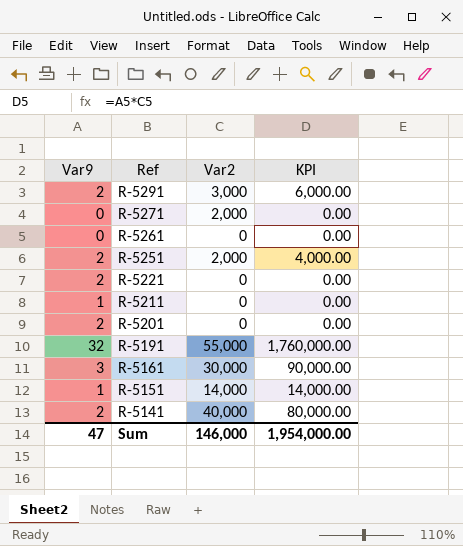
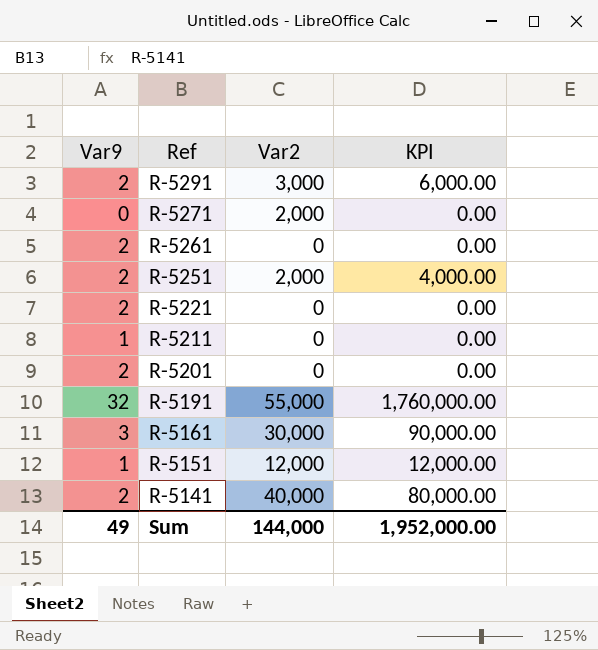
R-5261 | Var9: 0 -> 2
R-5151 | Var2: 14,000 -> 12,000
R-5151 | KPI: 14,000.00 -> 12,000.00
Sum | Var9: 47 -> 49
Sum | Var2: 146,000 -> 144,000
Sum | KPI: 1,954,000.00 -> 1,952,000.00

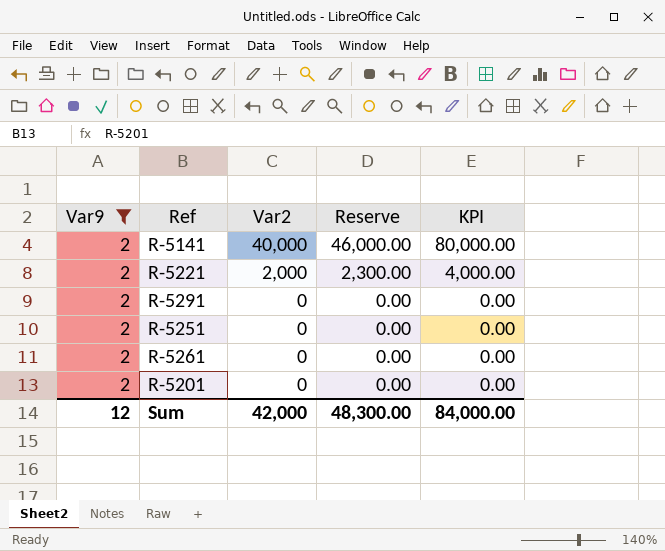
filter: none -> Var9 = 2
row order: Ref descending -> Var2 descending
column Reserve | formula: none -> [Var2] * 1.15
R-5221 | Var2: 0 -> 2,000
R-5221 | KPI: 0.00 -> 4,000.00
R-5291 | Var2: 3,000 -> 0
R-5291 | KPI: 6,000.00 -> 0.00
R-5251 | Var2: 2,000 -> 0
R-5251 | KPI: 4,000.00 -> 0.00
Sum | Var9: 49 -> 12
Sum | Var2: 144,000 -> 42,000
Sum | KPI: 1,952,000.00 -> 84,000.00

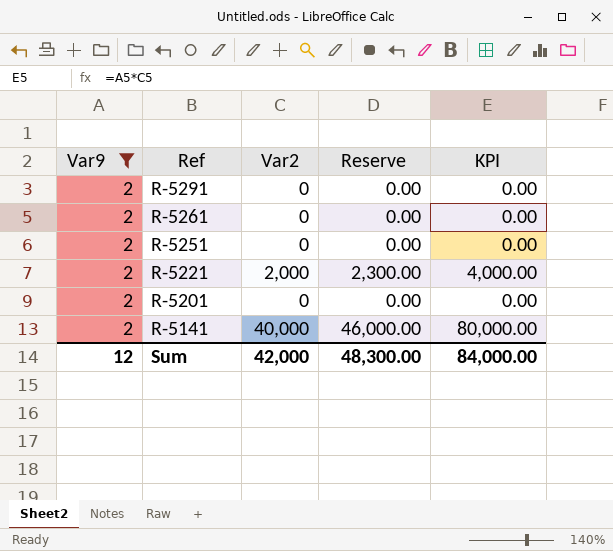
row order: Var2 descending -> Ref descending

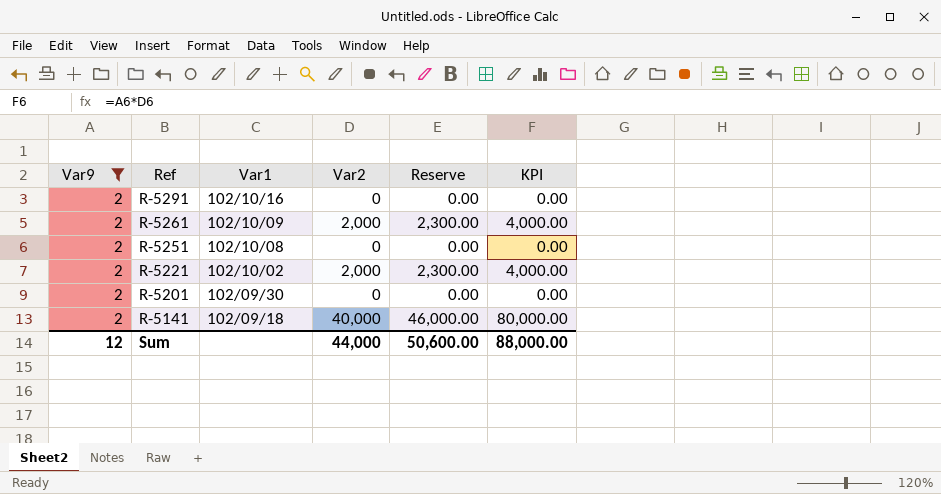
column Var1 | position: none -> 3
R-5261 | Var2: 0 -> 2,000
R-5261 | Reserve: 0.00 -> 2,300.00
R-5261 | KPI: 0.00 -> 4,000.00
Sum | Var2: 42,000 -> 44,000
Sum | Reserve: 48,300.00 -> 50,600.00
Sum | KPI: 84,000.00 -> 88,000.00

